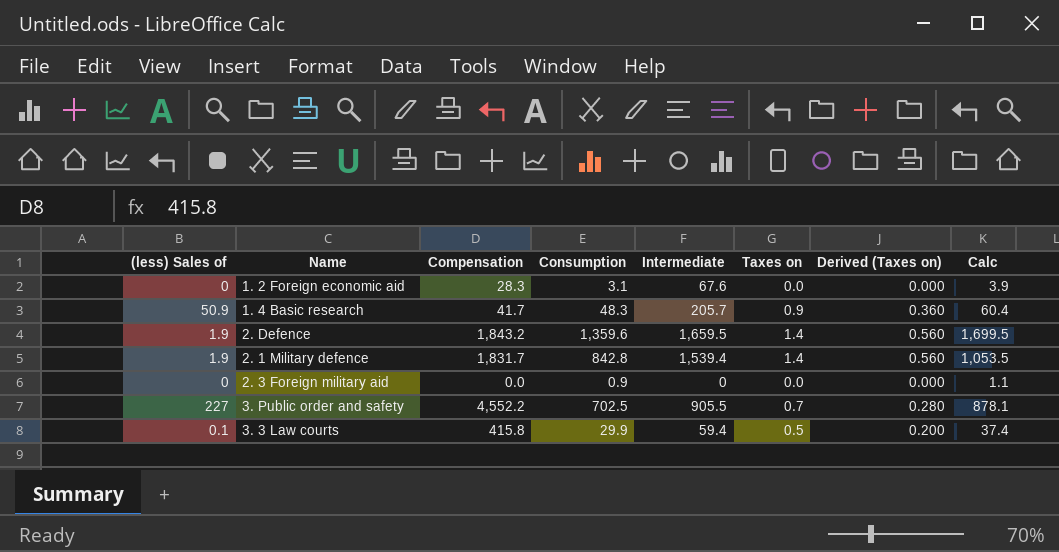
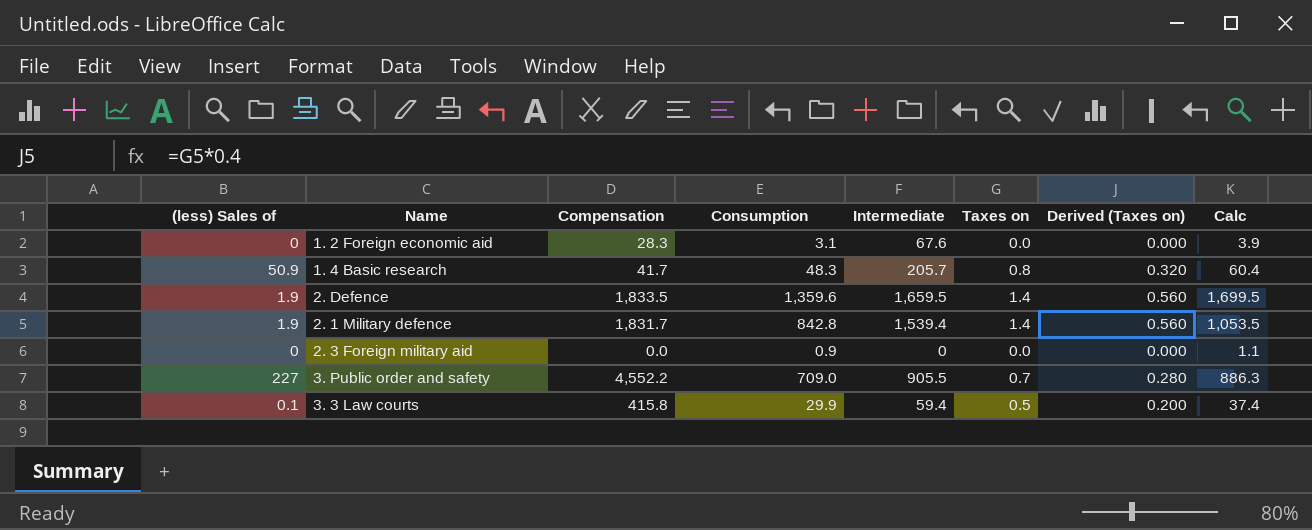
1. 4 Basic research | Taxes on: 0.9 -> 0.8
1. 4 Basic research | Derived (Taxes on): 0.360 -> 0.320
2. Defence | Compensation: 1,843.2 -> 1,833.5
3. Public order and safety | Consumption: 702.5 -> 709.0
3. Public order and safety | Calc: 878.1 -> 886.3

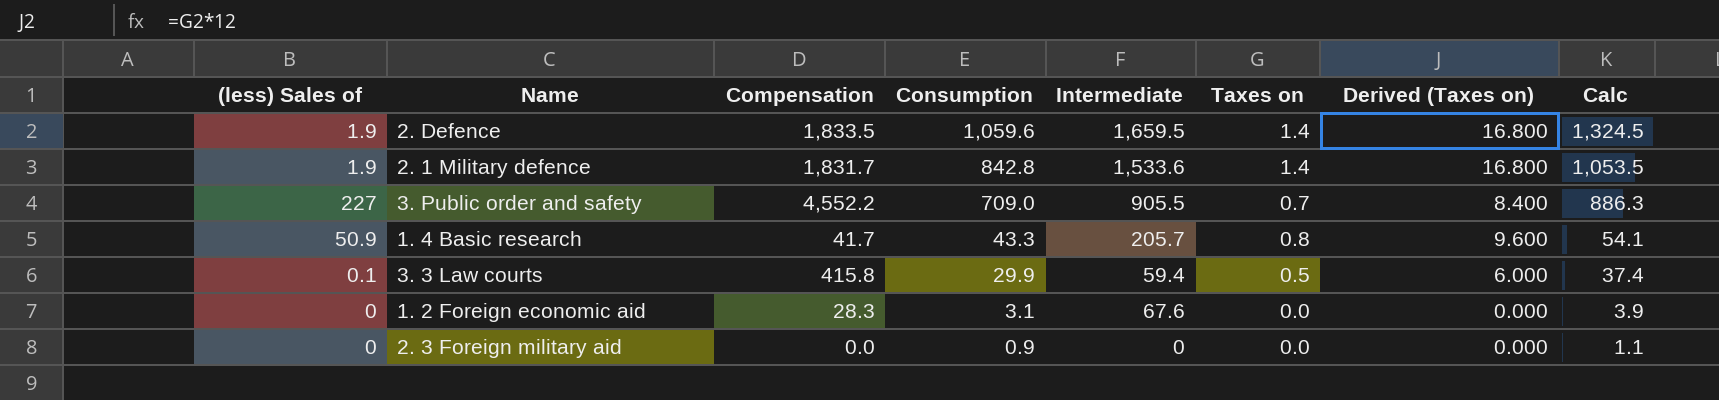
row order: none -> Consumption descending
column Derived (Taxes on) | formula: [Taxes on] * 0.4 -> [Taxes on] * 12
2. Defence | Consumption: 1,359.6 -> 1,059.6
2. Defence | Calc: 1,699.5 -> 1,324.5
2. 1 Military defence | Intermediate: 1,539.4 -> 1,533.6
1. 4 Basic research | Consumption: 48.3 -> 43.3
1. 4 Basic research | Calc: 60.4 -> 54.1

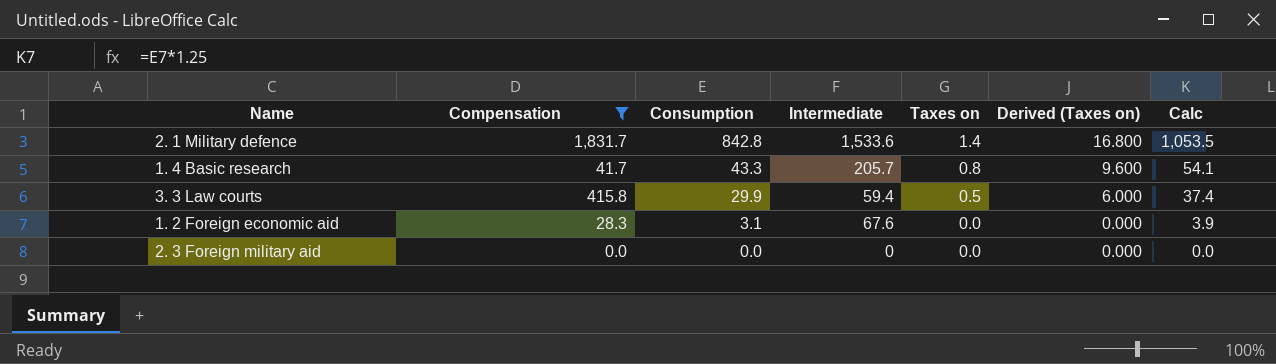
filter: none -> Compensation <= 1,831.7
column (less) Sales of | position: 1 -> none
2. 3 Foreign military aid | Consumption: 0.9 -> 0.0
2. 3 Foreign military aid | Calc: 1.1 -> 0.0

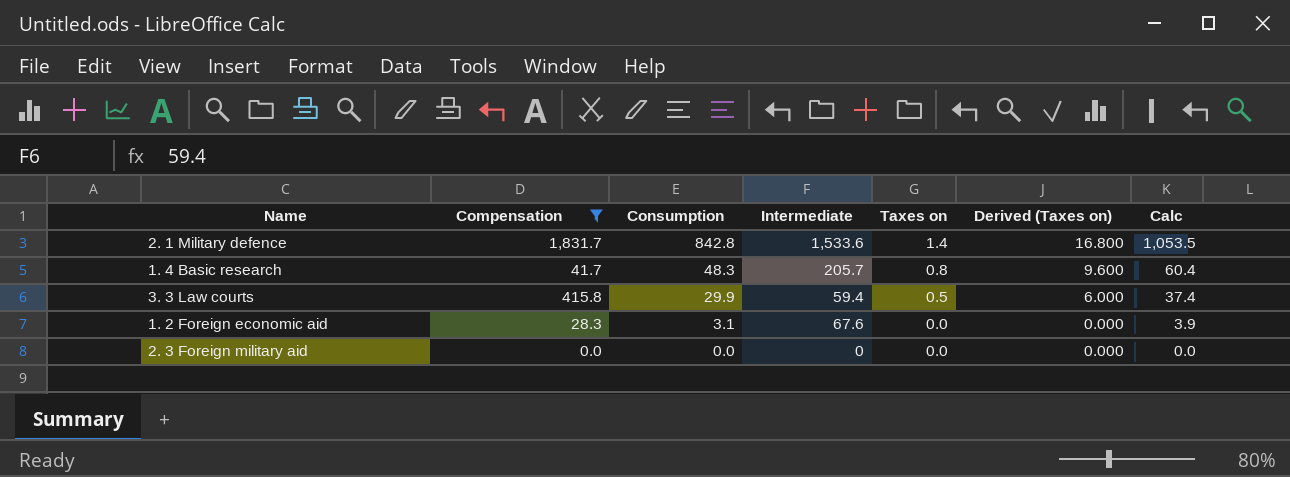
1. 4 Basic research | Consumption: 43.3 -> 48.3
1. 4 Basic research | Calc: 54.1 -> 60.4

